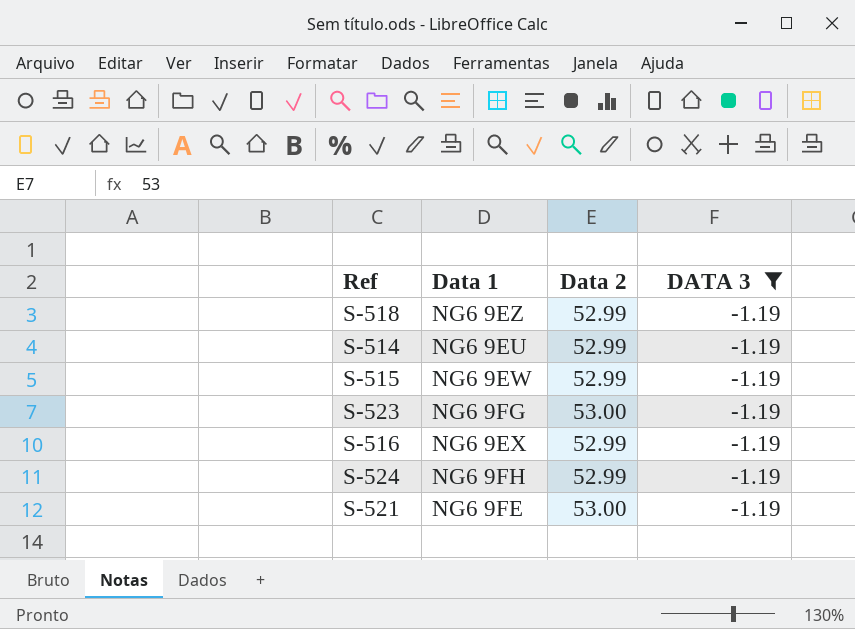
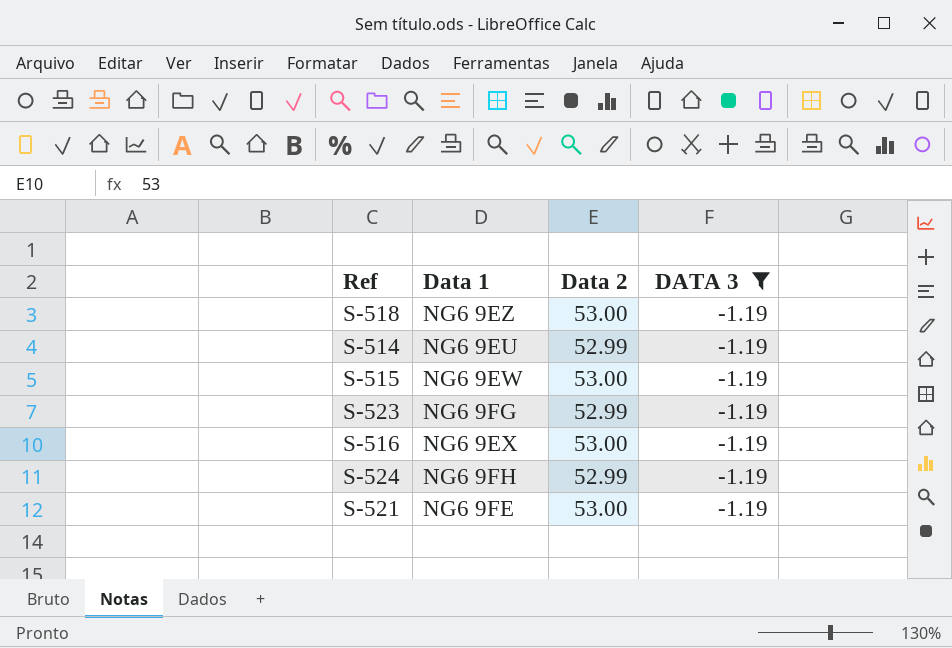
S-518 | Data 2: 52.99 -> 53.00
S-515 | Data 2: 52.99 -> 53.00
S-523 | Data 2: 53.00 -> 52.99
S-516 | Data 2: 52.99 -> 53.00

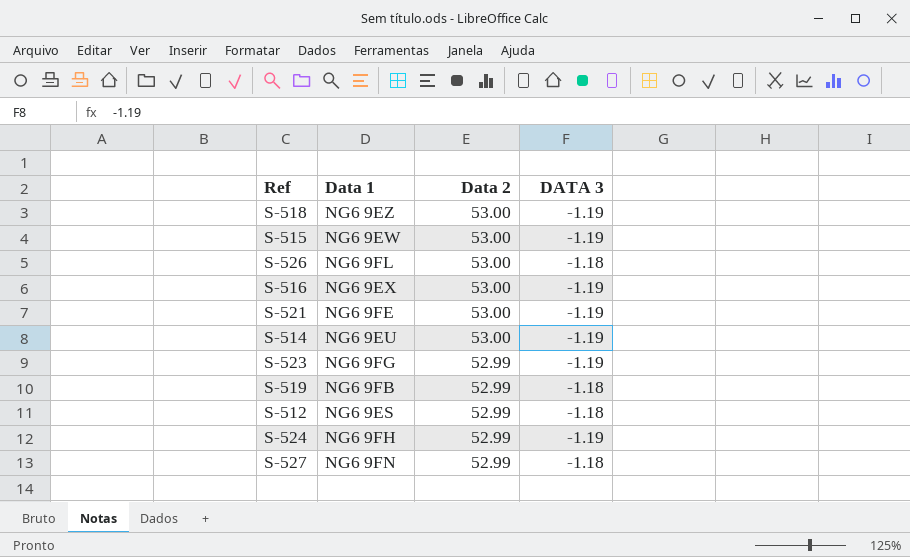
filter: DATA 3 = -1.19 -> none
row order: none -> Data 2 descending
S-514 | Data 2: 52.99 -> 53.00

